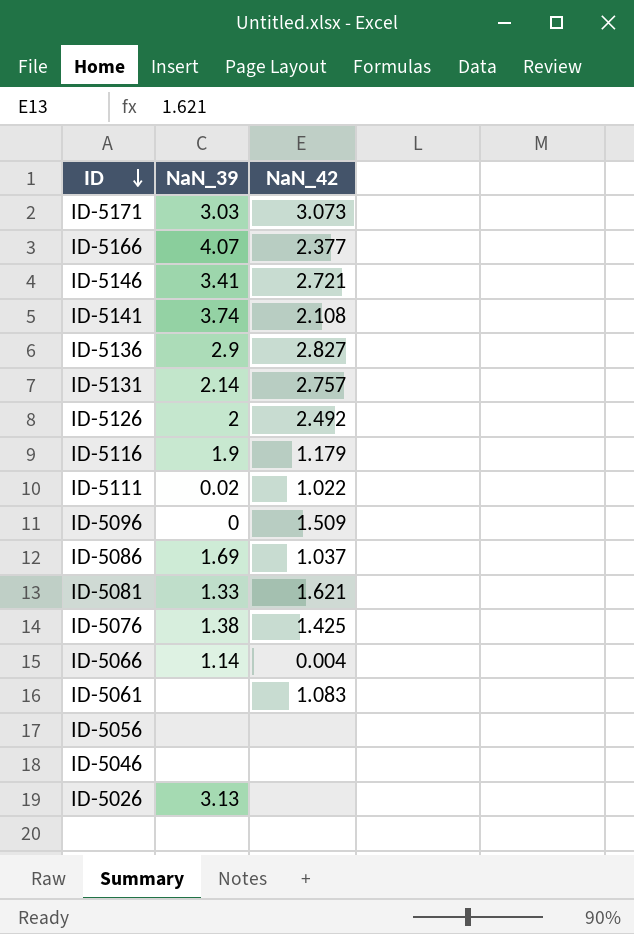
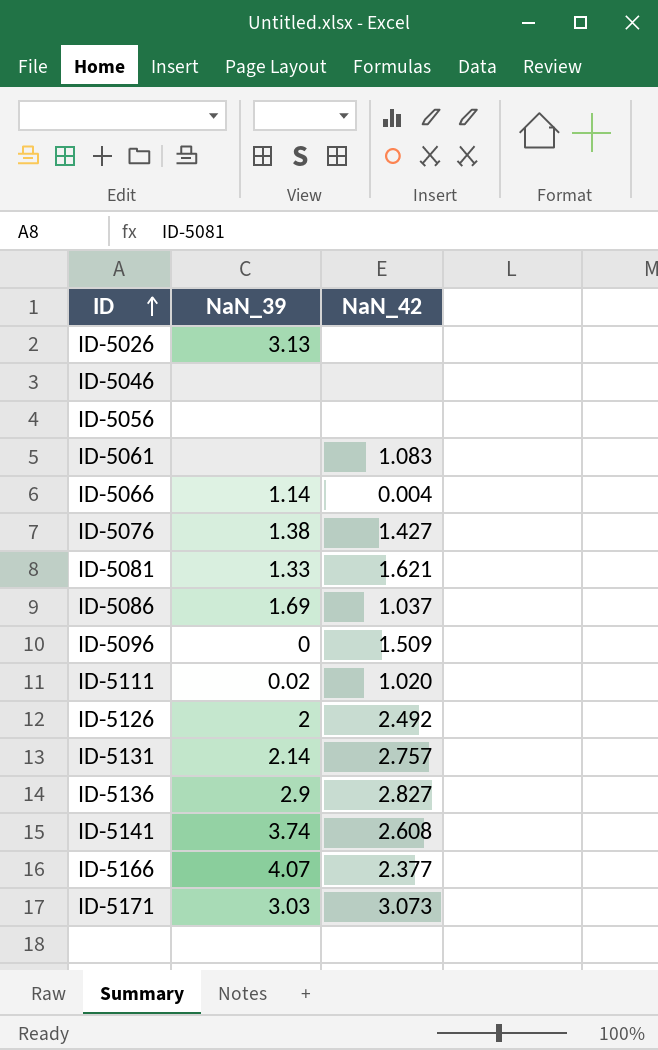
row order: ID descending -> ID ascending
row ID-5146: 3.41 | 2.721 -> none
row ID-5116: 1.9 | 1.179 -> none
ID-5076 | NaN_42: 1.425 -> 1.427
ID-5111 | NaN_42: 1.022 -> 1.020
ID-5141 | NaN_42: 2.108 -> 2.608

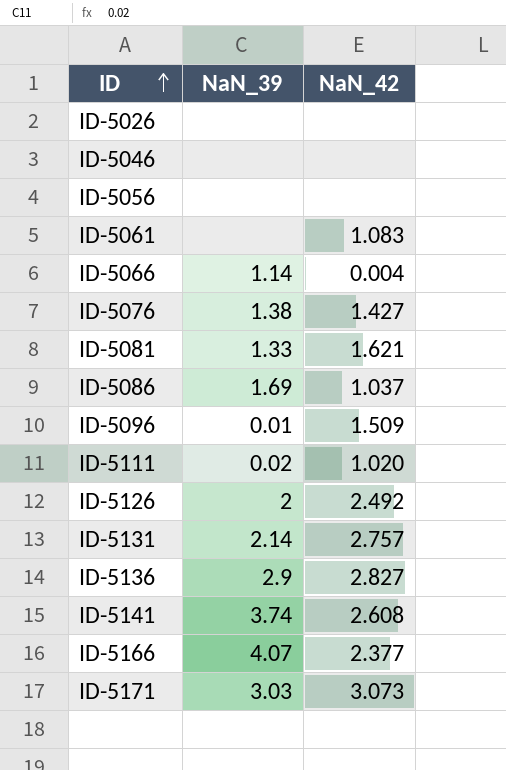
ID-5026 | NaN_39: 3.13 -> none
ID-5096 | NaN_39: 0 -> 0.01

